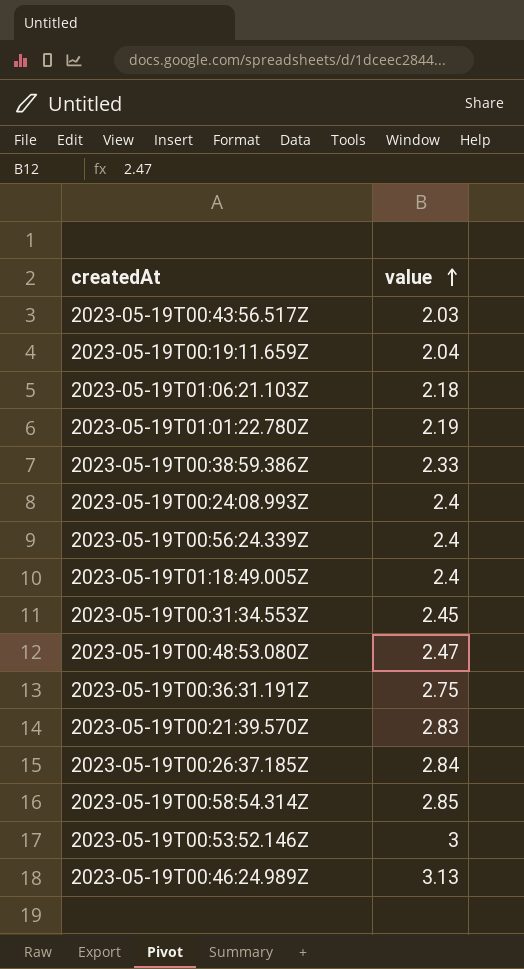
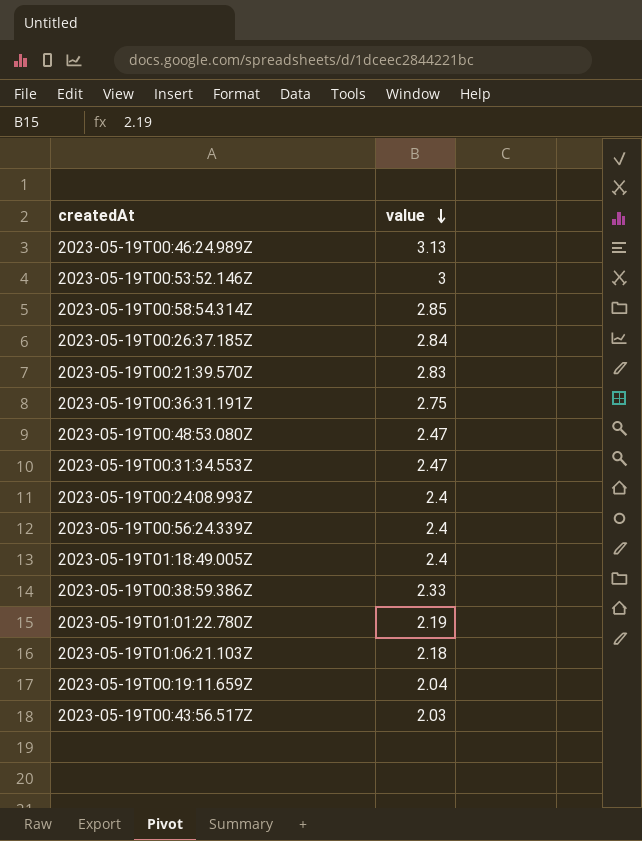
row order: value ascending -> value descending
2023-05-19T00:31:34.553Z | value: 2.45 -> 2.47

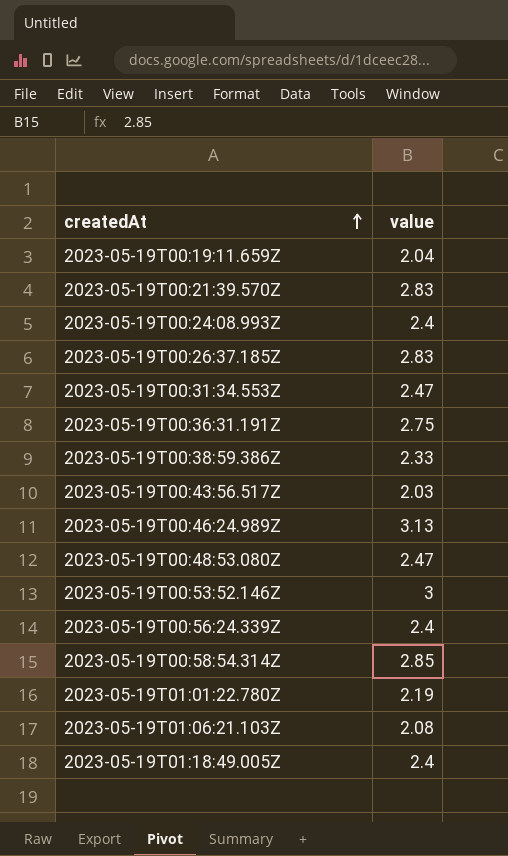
row order: value descending -> createdAt ascending
2023-05-19T00:26:37.185Z | value: 2.84 -> 2.83
2023-05-19T01:06:21.103Z | value: 2.18 -> 2.08

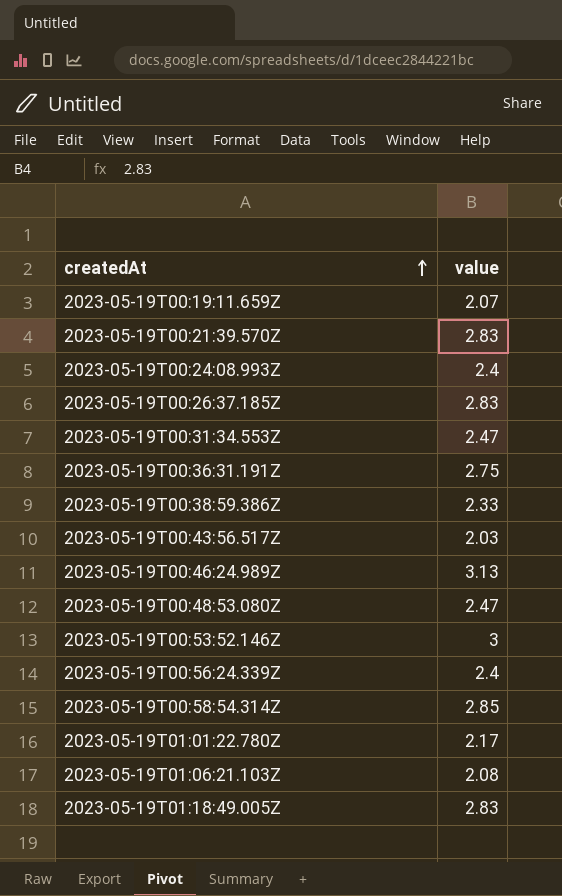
2023-05-19T00:19:11.659Z | value: 2.04 -> 2.07
2023-05-19T01:01:22.780Z | value: 2.19 -> 2.17
2023-05-19T01:18:49.005Z | value: 2.4 -> 2.83

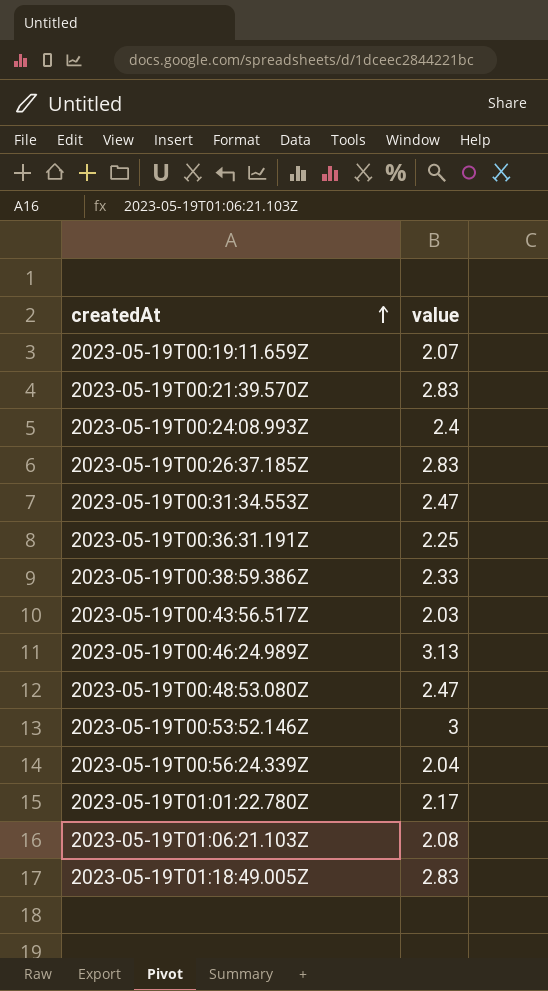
row 2023-05-19T00:58:54.314Z: 2.85 -> none
2023-05-19T00:36:31.191Z | value: 2.75 -> 2.25
2023-05-19T00:56:24.339Z | value: 2.4 -> 2.04

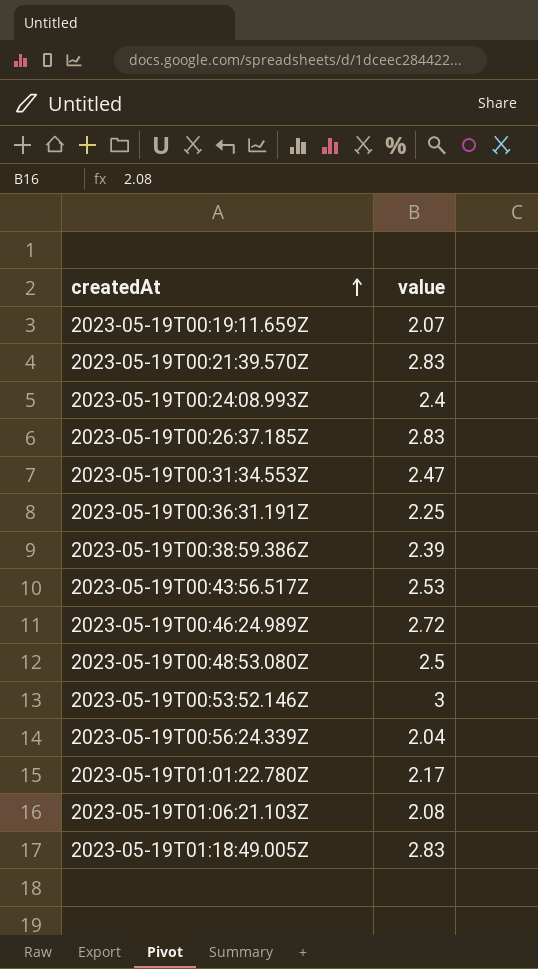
2023-05-19T00:38:59.386Z | value: 2.33 -> 2.39
2023-05-19T00:43:56.517Z | value: 2.03 -> 2.53
2023-05-19T00:46:24.989Z | value: 3.13 -> 2.72
2023-05-19T00:48:53.080Z | value: 2.47 -> 2.5

